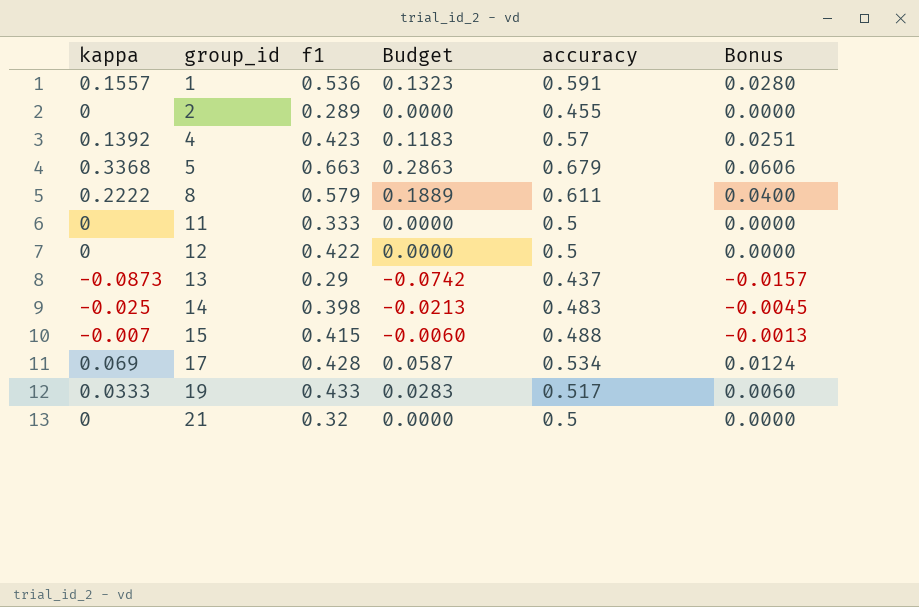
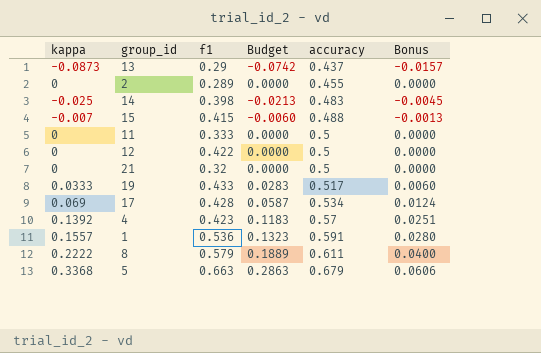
row order: group_id ascending -> accuracy ascending

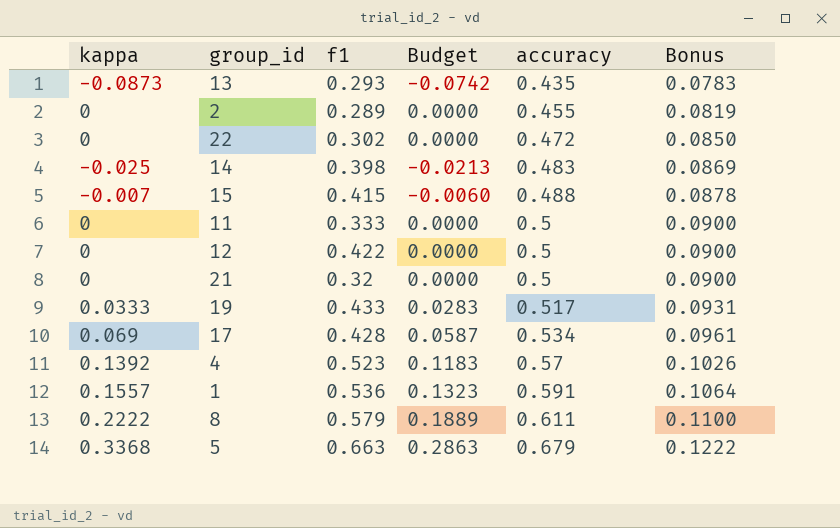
column Bonus | formula: [kappa] * 0.18 -> [accuracy] * 0.18
13 | f1: 0.29 -> 0.293
13 | accuracy: 0.437 -> 0.435
row 22: none -> 0 | 0.302 | 0.0000 | 0.472 | 0.0850
4 | f1: 0.423 -> 0.523

